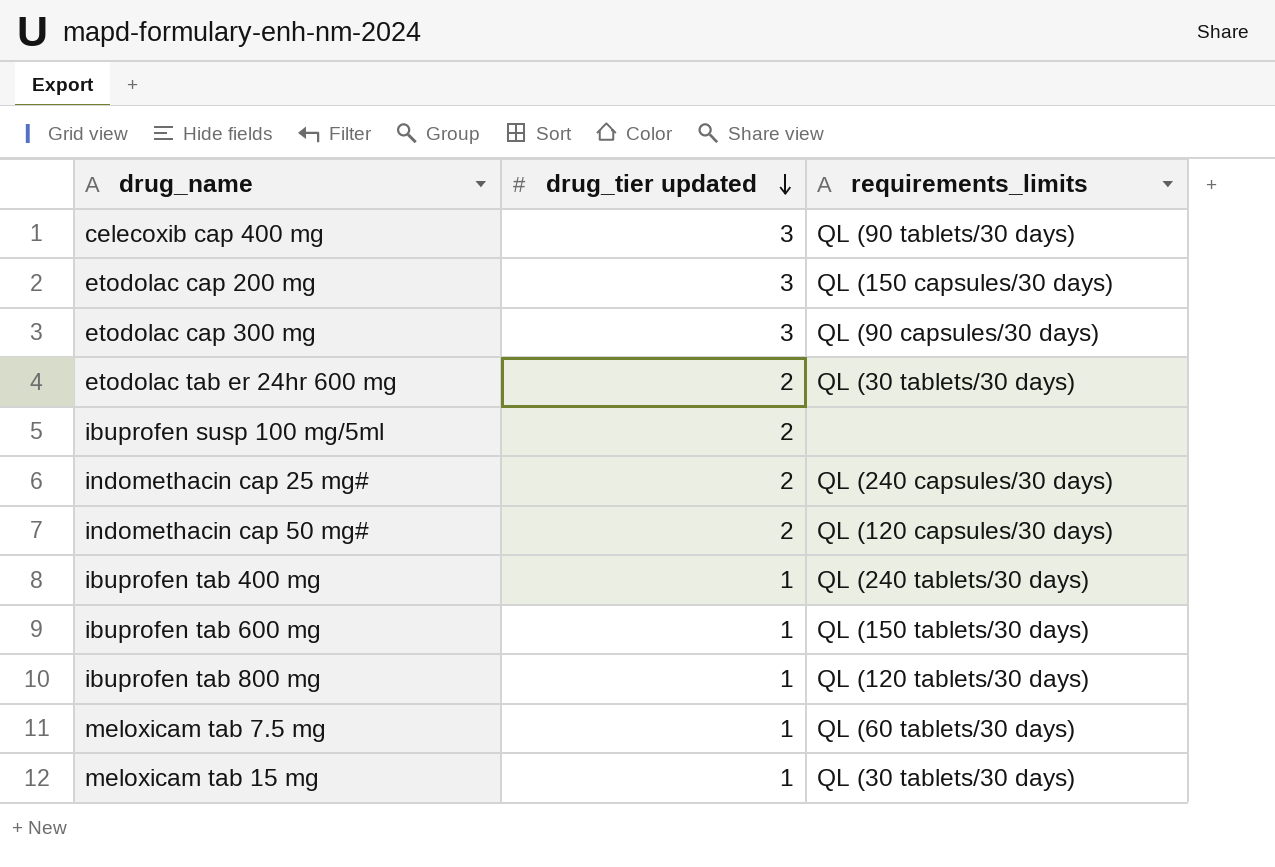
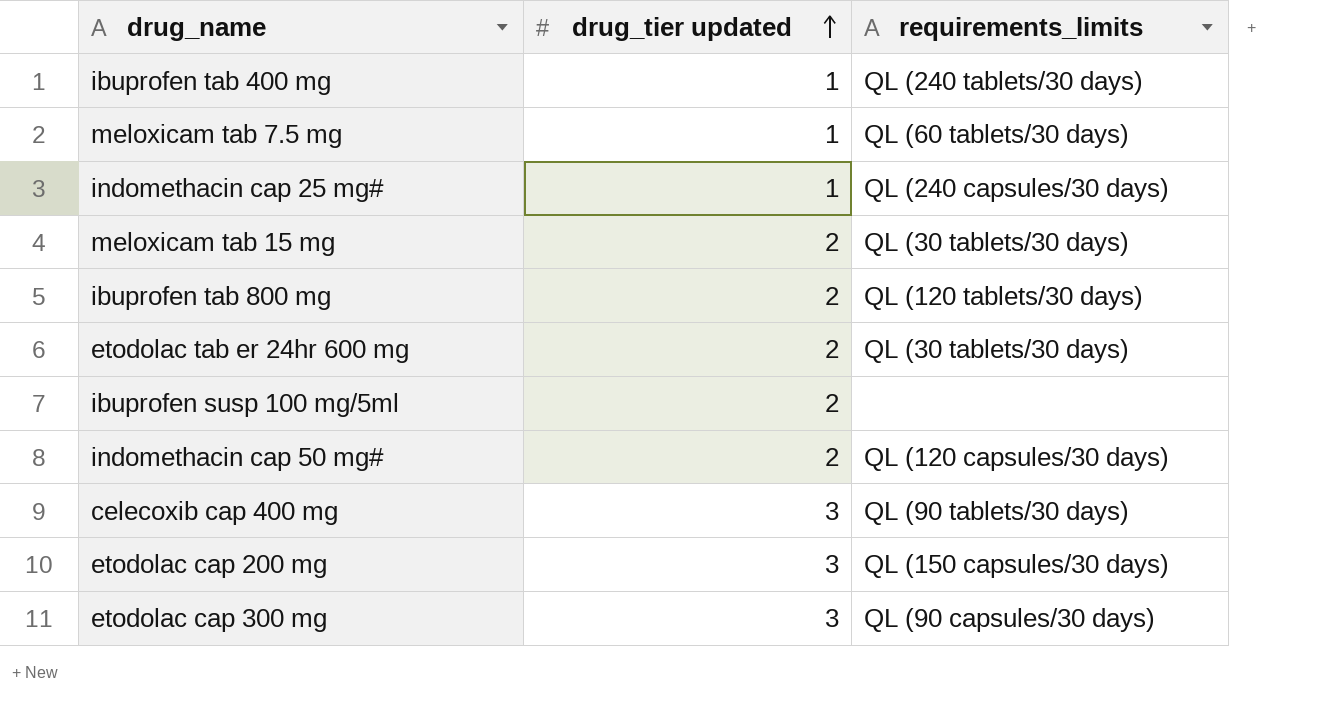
row order: drug_tier updated descending -> drug_tier updated ascending
row ibuprofen tab 600 mg: 1 | QL (150 tablets/30 days) -> none
indomethacin cap 25 mg# | drug_tier updated: 2 -> 1
meloxicam tab 15 mg | drug_tier updated: 1 -> 2
ibuprofen tab 800 mg | drug_tier updated: 1 -> 2

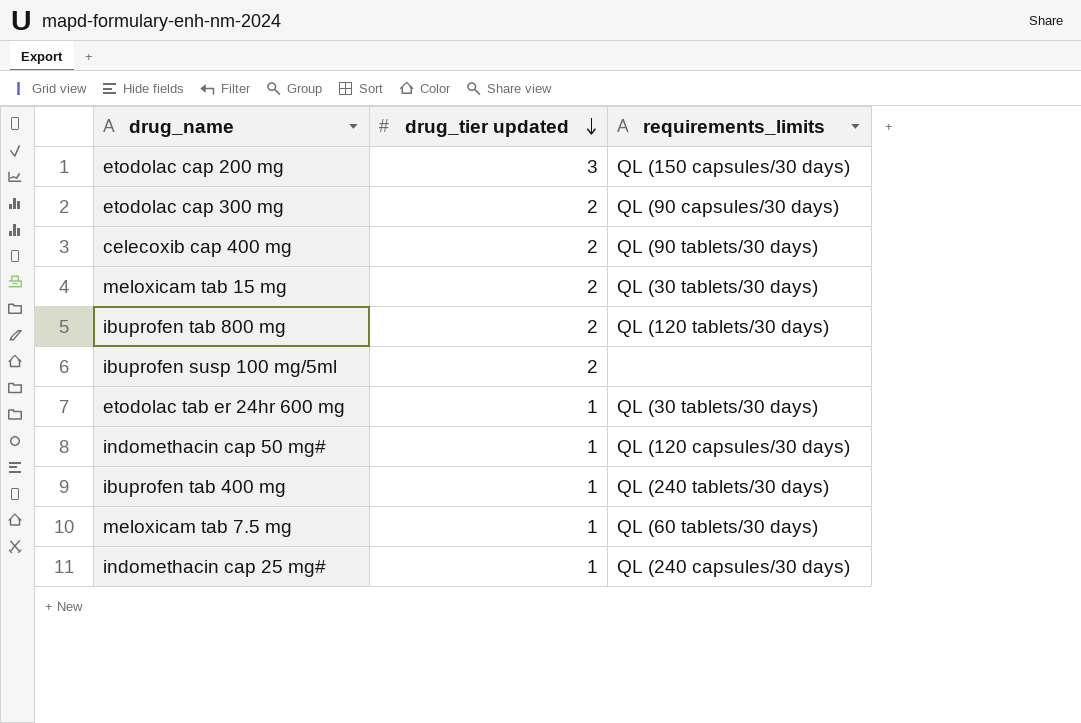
row order: drug_tier updated ascending -> drug_tier updated descending
etodolac cap 300 mg | drug_tier updated: 3 -> 2
celecoxib cap 400 mg | drug_tier updated: 3 -> 2
etodolac tab er 24hr 600 mg | drug_tier updated: 2 -> 1
indomethacin cap 50 mg# | drug_tier updated: 2 -> 1

